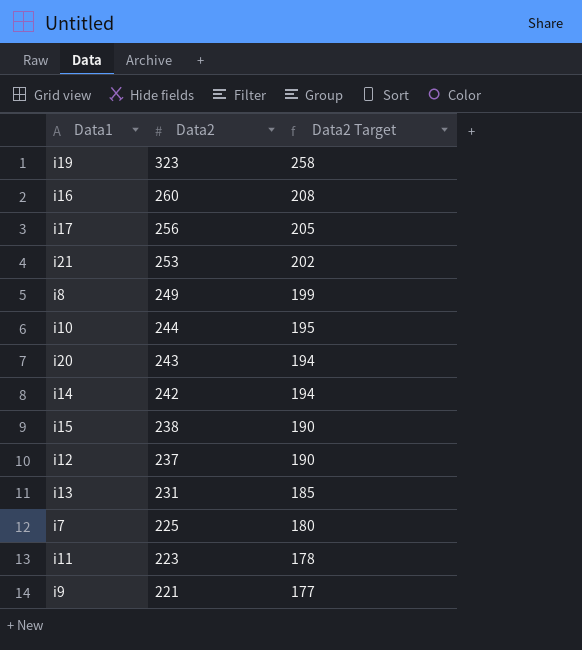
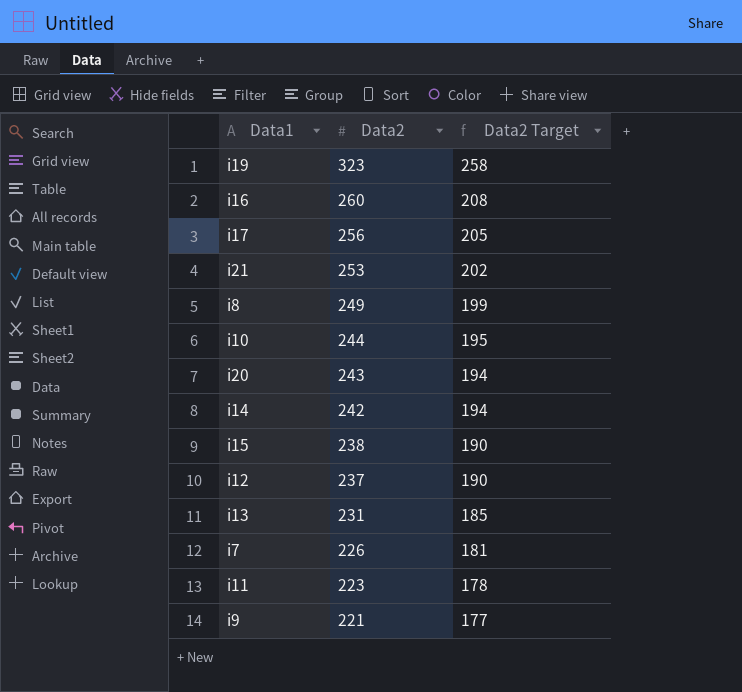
i7 | Data2: 225 -> 226
i7 | Data2 Target: 180 -> 181

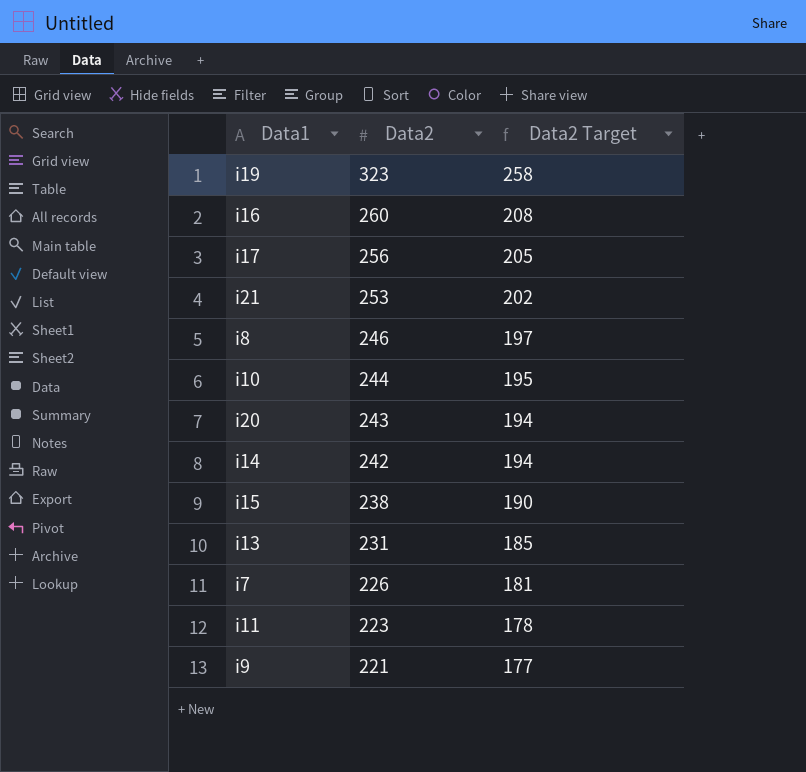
row i12: 237 | 190 -> none
i8 | Data2: 249 -> 246
i8 | Data2 Target: 199 -> 197

